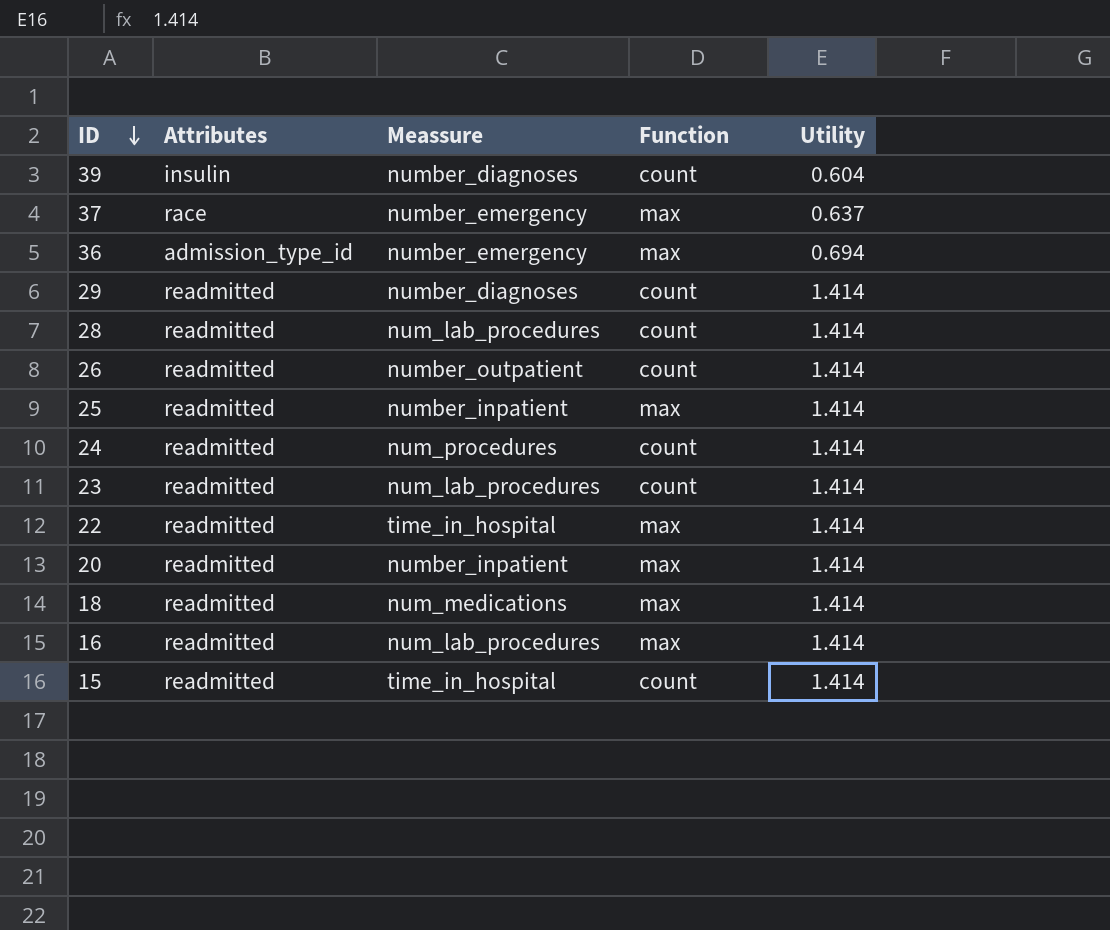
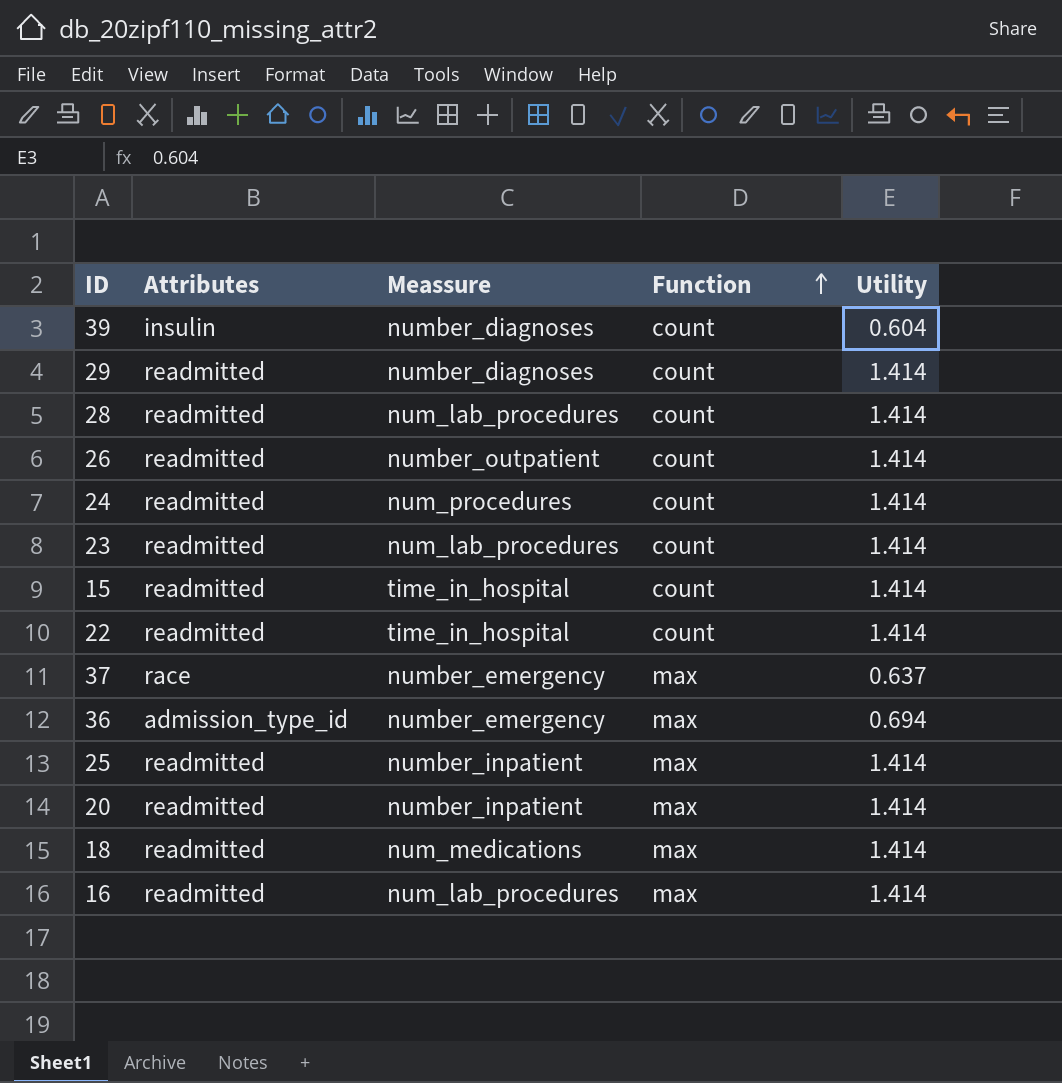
row order: ID descending -> Function ascending
22 | Function: max -> count

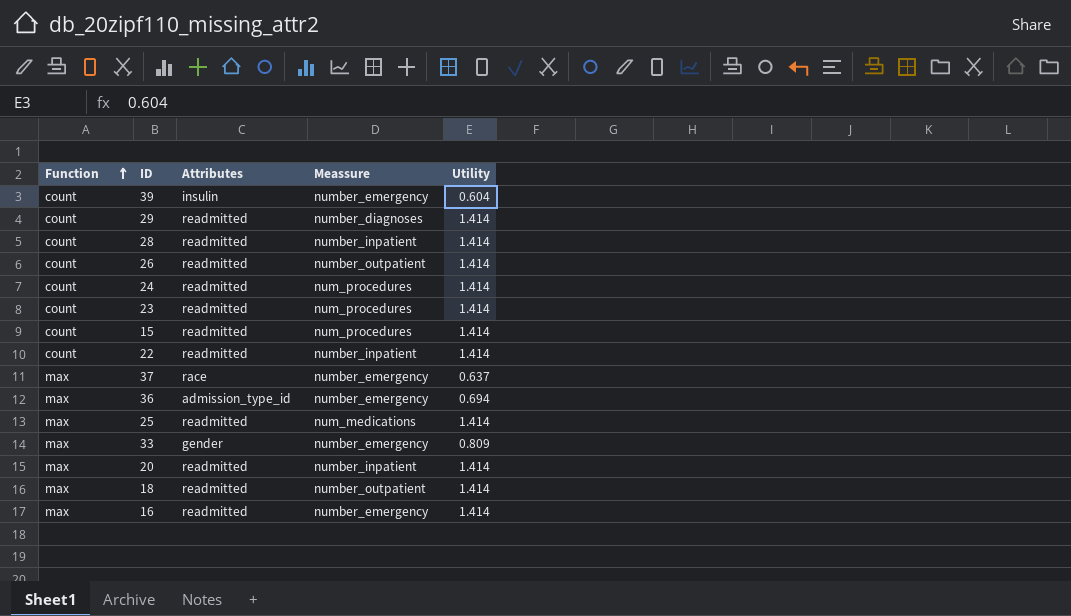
column Function | position: 4 -> 1
39 | Meassure: number_diagnoses -> number_emergency
28 | Meassure: num_lab_procedures -> number_inpatient
23 | Meassure: num_lab_procedures -> num_procedures
15 | Meassure: time_in_hospital -> num_procedures
22 | Meassure: time_in_hospital -> number_inpatient
25 | Meassure: number_inpatient -> num_medications
row 33: none -> max | gender | number_emergency | 0.809
18 | Meassure: num_medications -> number_outpatient
16 | Meassure: num_lab_procedures -> number_emergency

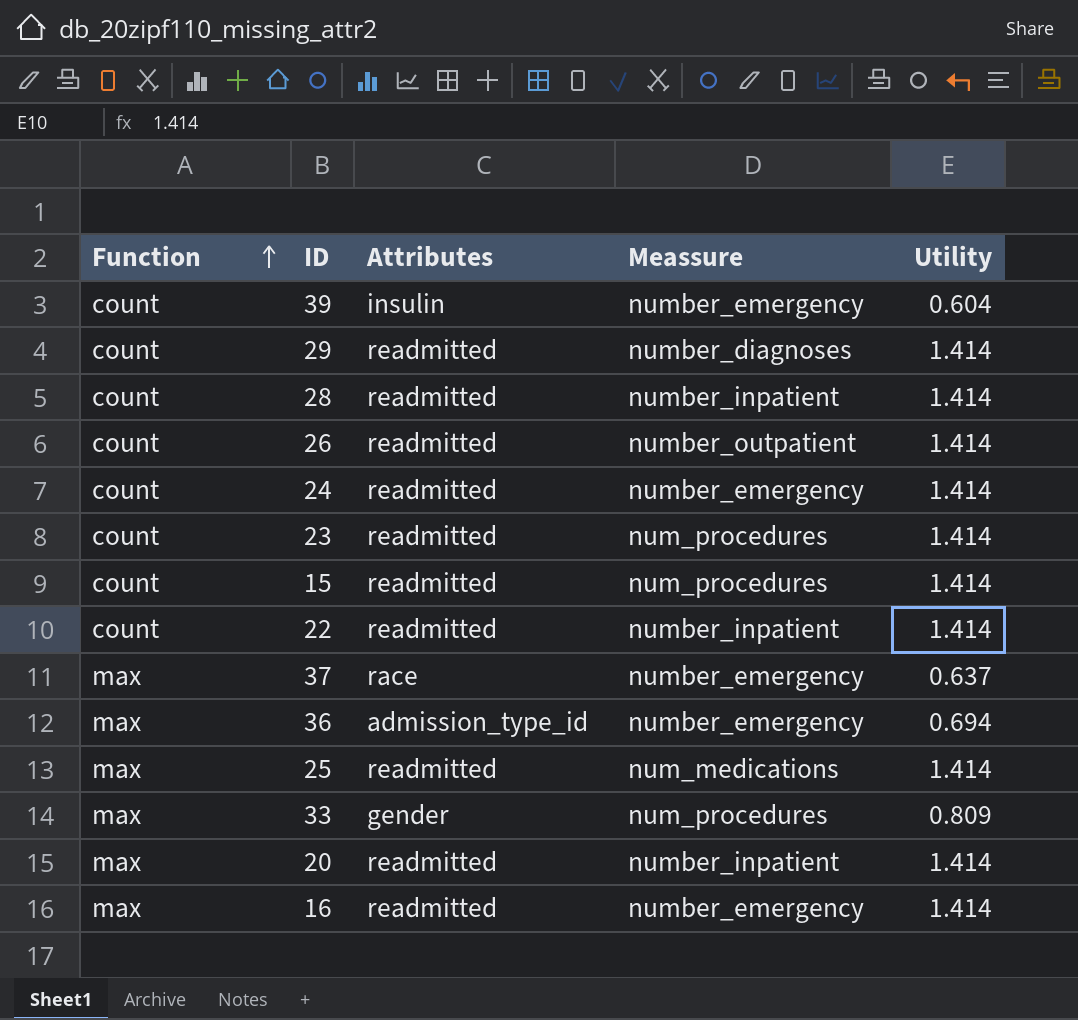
row 18: max | readmitted | number_outpatient | 1.414 -> none
24 | Meassure: num_procedures -> number_emergency
33 | Meassure: number_emergency -> num_procedures

